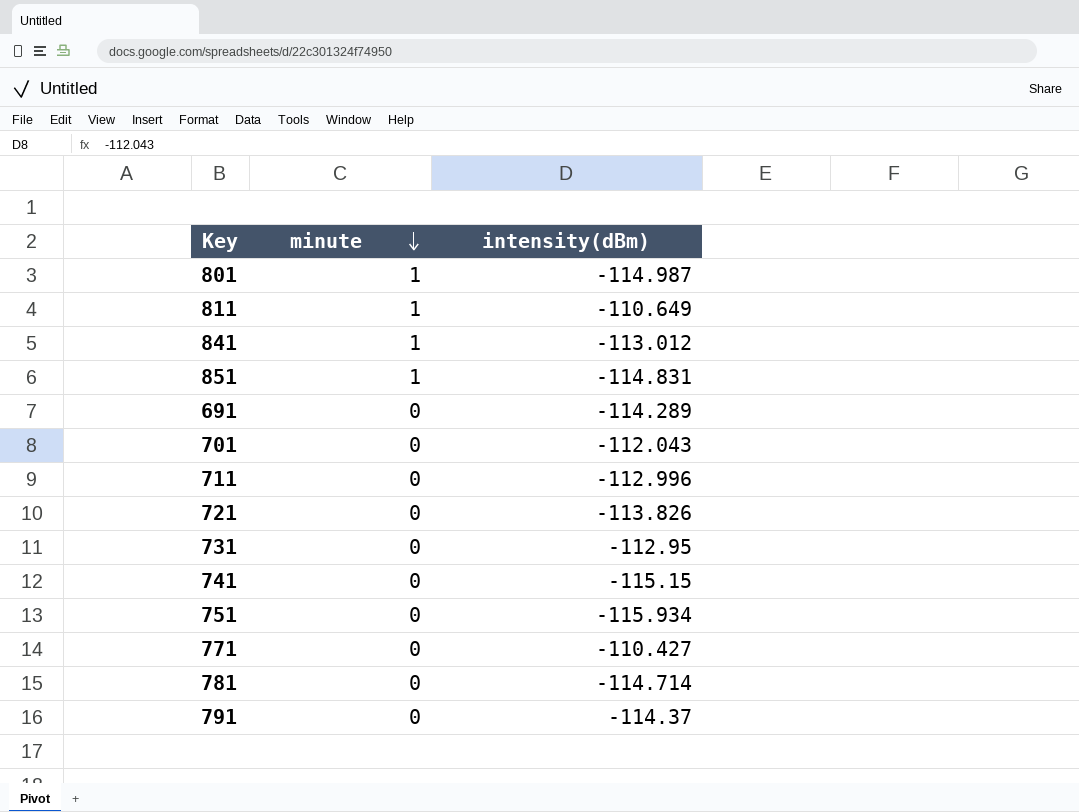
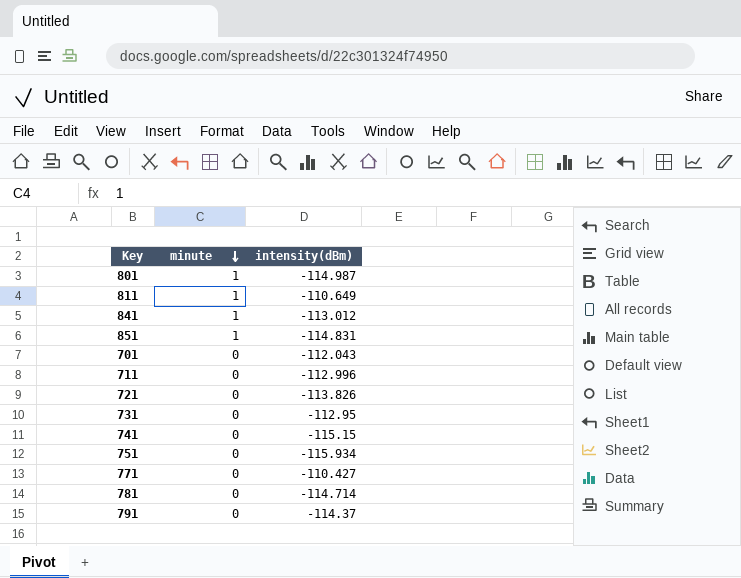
row 691: 0 | -114.289 -> none

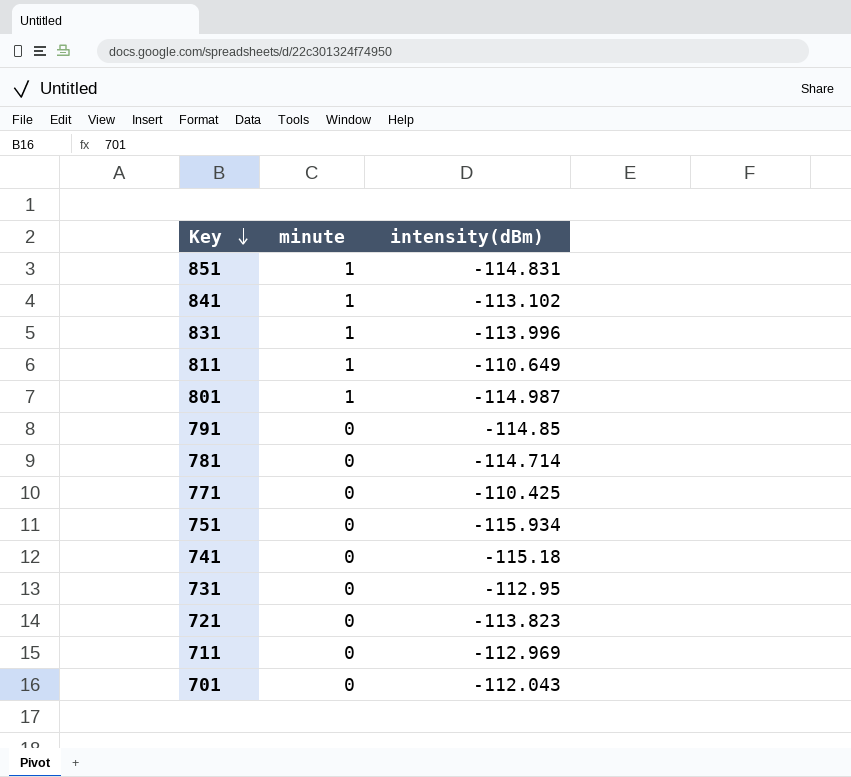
row order: minute descending -> Key descending
841 | intensity(dBm): -113.012 -> -113.102
row 831: none -> 1 | -113.996
791 | intensity(dBm): -114.37 -> -114.85
771 | intensity(dBm): -110.427 -> -110.425
741 | intensity(dBm): -115.15 -> -115.18
721 | intensity(dBm): -113.826 -> -113.823
711 | intensity(dBm): -112.996 -> -112.969

